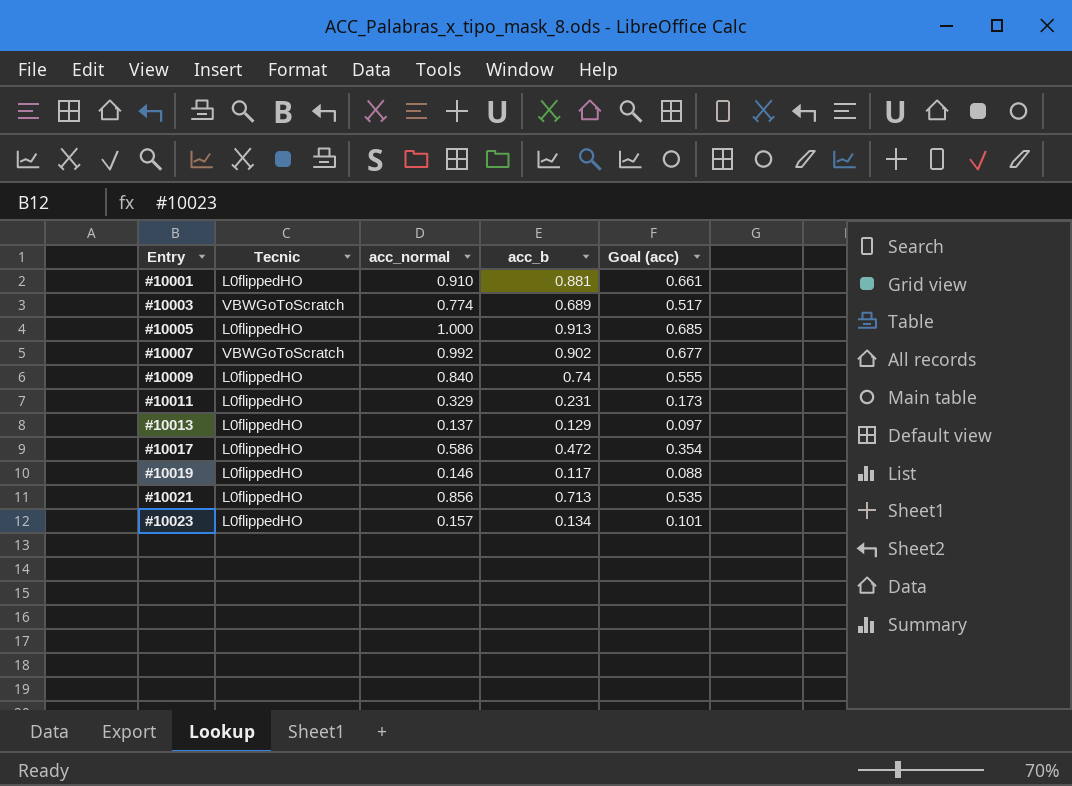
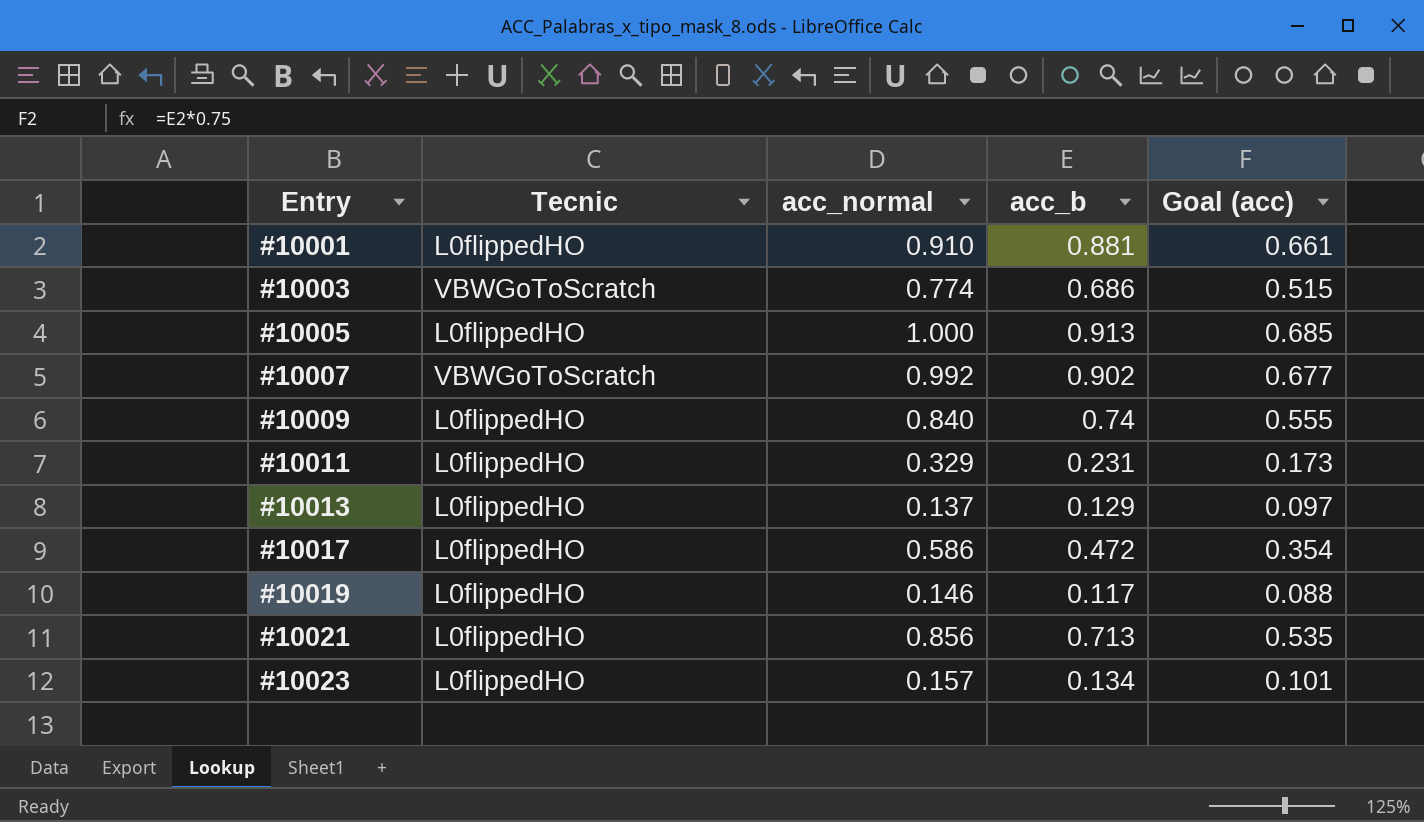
#10003 | acc_b: 0.689 -> 0.686
#10003 | Goal (acc): 0.517 -> 0.515

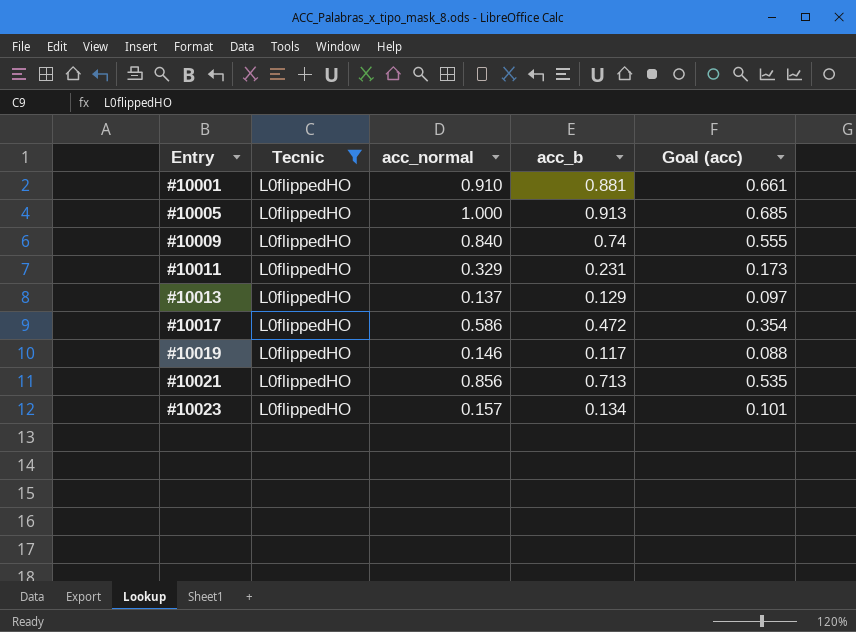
filter: none -> Tecnic = L0flippedHO

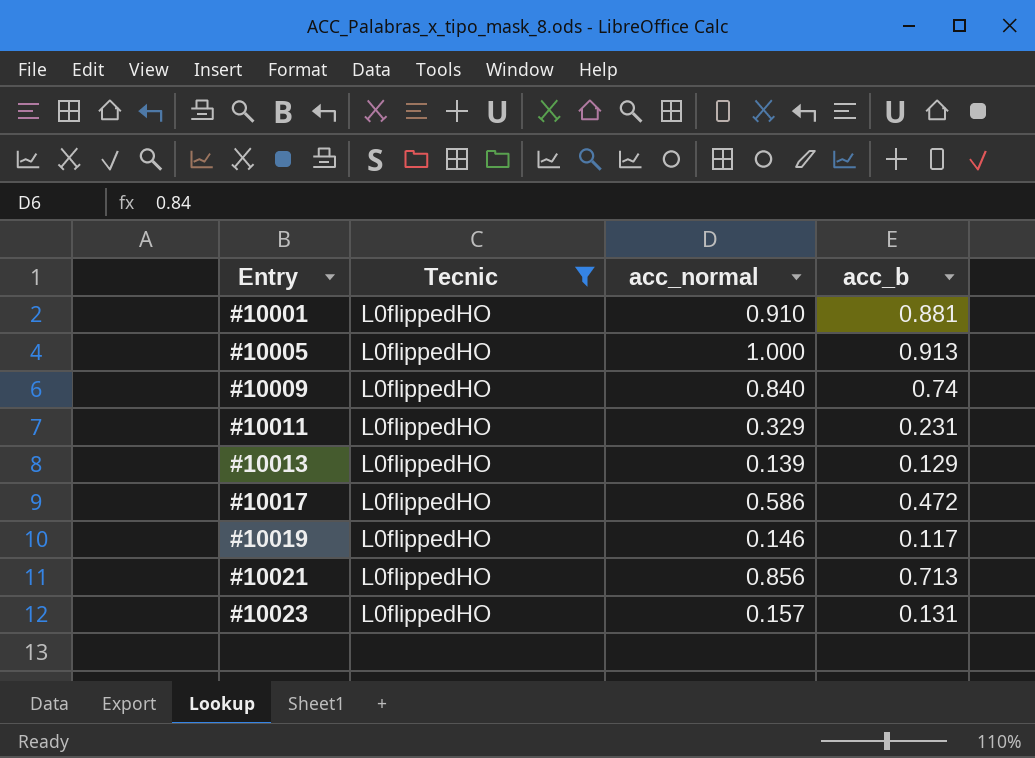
column Goal (acc) | formula: [acc_b] * 0.75 -> none
#10013 | acc_normal: 0.137 -> 0.139
#10023 | acc_b: 0.134 -> 0.131

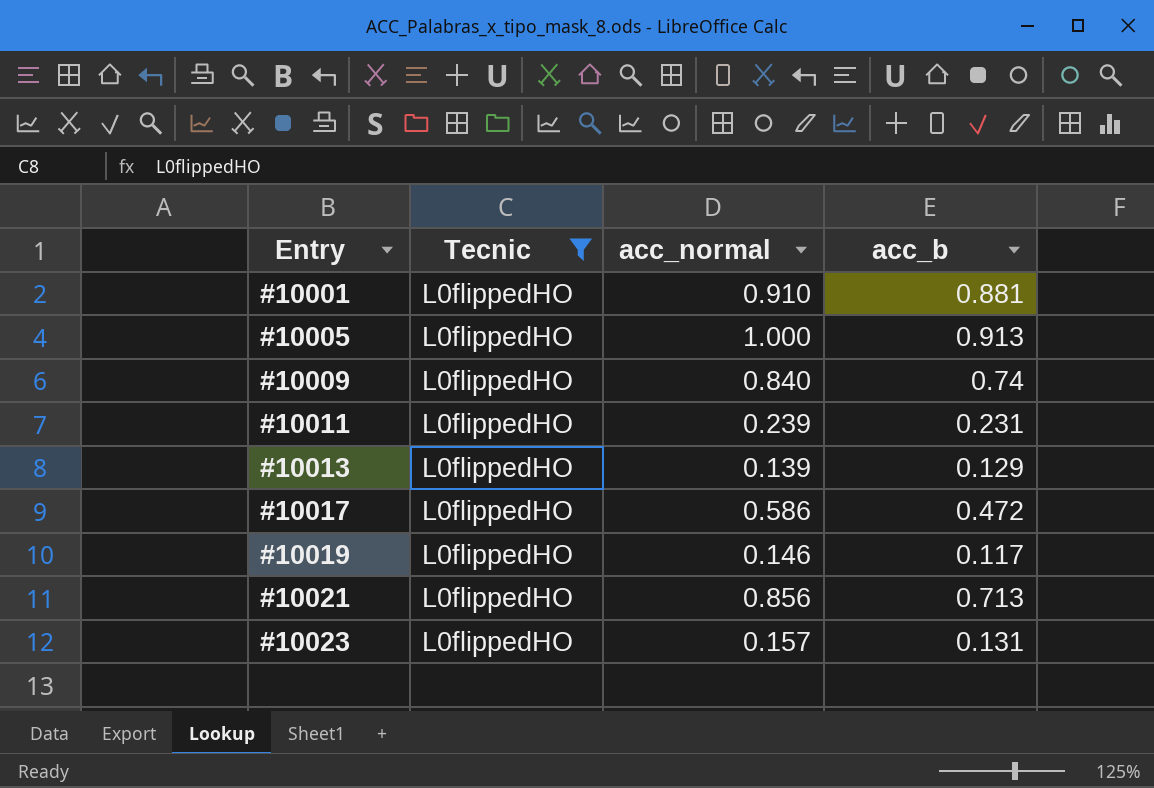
#10011 | acc_normal: 0.329 -> 0.239

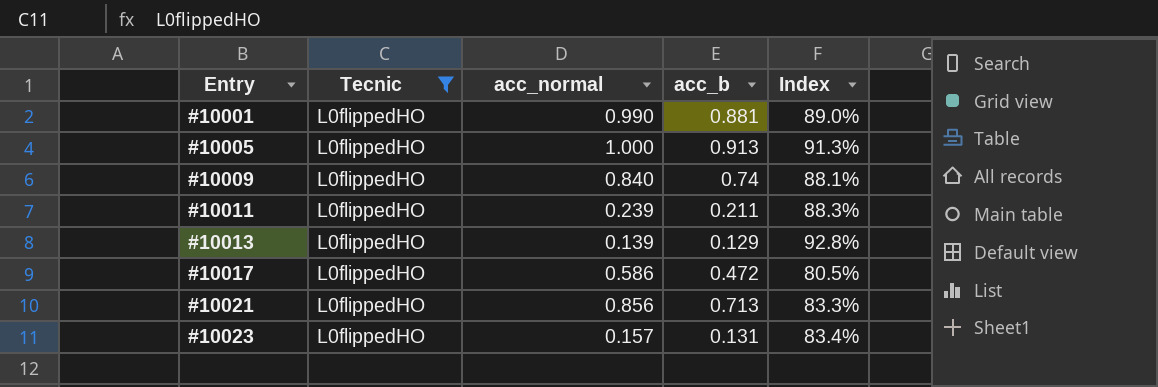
column Index | formula: none -> [acc_b] / [acc_normal]
row #10019: L0flippedHO | 0.146 | 0.117 -> none
#10001 | acc_normal: 0.910 -> 0.990
#10011 | acc_b: 0.231 -> 0.211

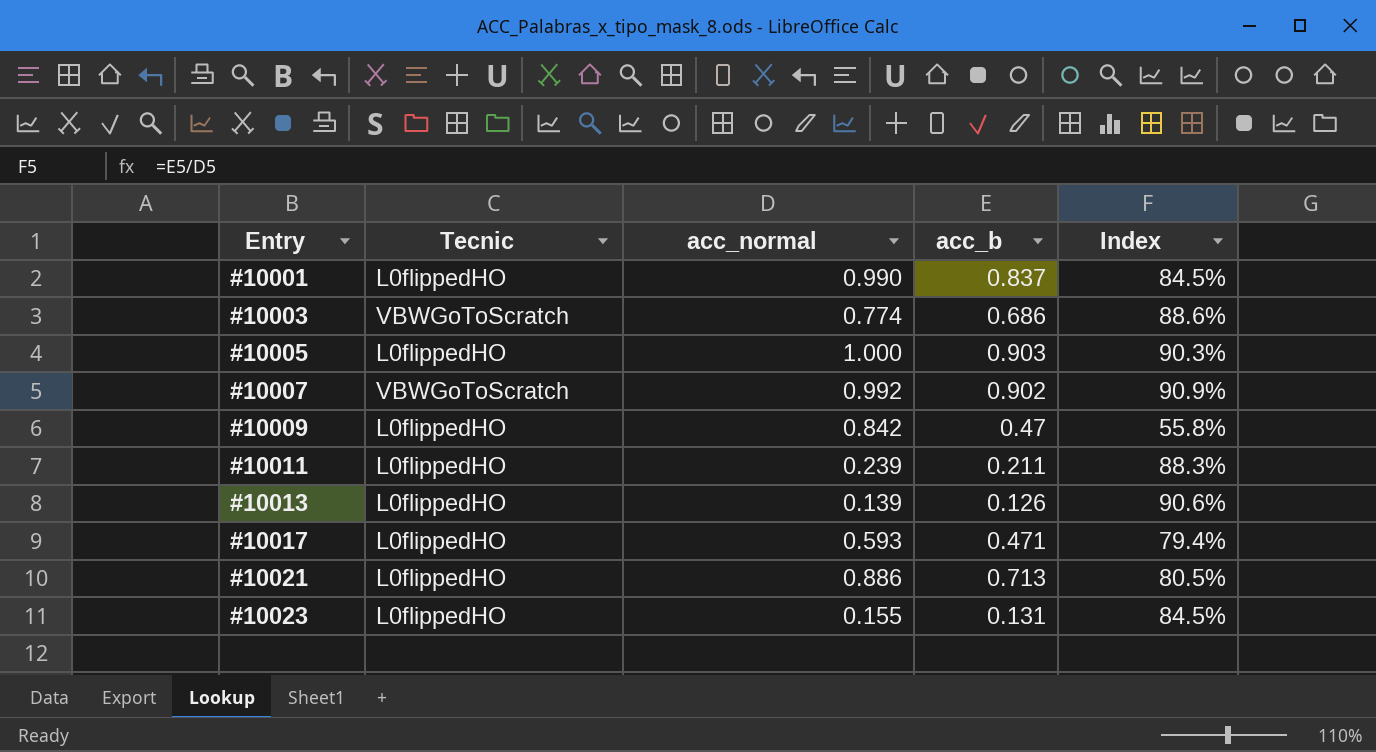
filter: Tecnic = L0flippedHO -> none
#10001 | acc_b: 0.881 -> 0.837
#10001 | Index: 89.0% -> 84.5%
#10005 | acc_b: 0.913 -> 0.903
#10005 | Index: 91.3% -> 90.3%
#10009 | acc_normal: 0.840 -> 0.842
#10009 | acc_b: 0.74 -> 0.47
#10009 | Index: 88.1% -> 55.8%
#10013 | acc_b: 0.129 -> 0.126
#10013 | Index: 92.8% -> 90.6%
#10017 | acc_normal: 0.586 -> 0.593
#10017 | acc_b: 0.472 -> 0.471
#10017 | Index: 80.5% -> 79.4%
#10021 | acc_normal: 0.856 -> 0.886
#10021 | Index: 83.3% -> 80.5%
#10023 | acc_normal: 0.157 -> 0.155
#10023 | Index: 83.4% -> 84.5%

